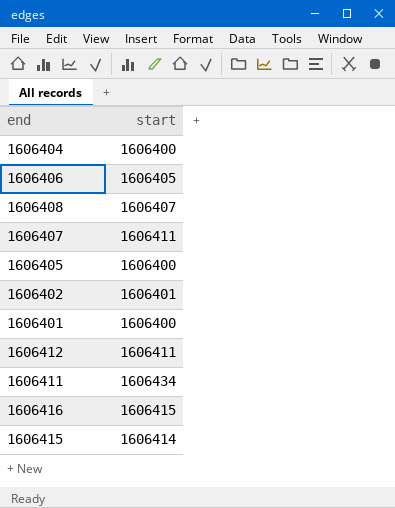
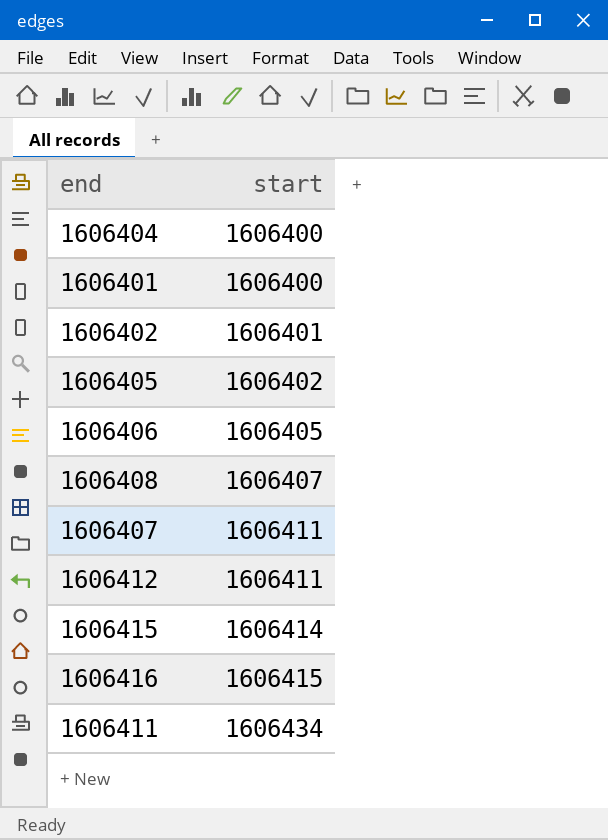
row order: none -> start ascending
1606405 | start: 1606400 -> 1606402

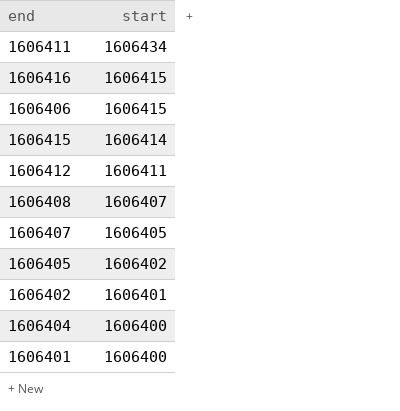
row order: start ascending -> start descending
1606406 | start: 1606405 -> 1606415
1606407 | start: 1606411 -> 1606405

